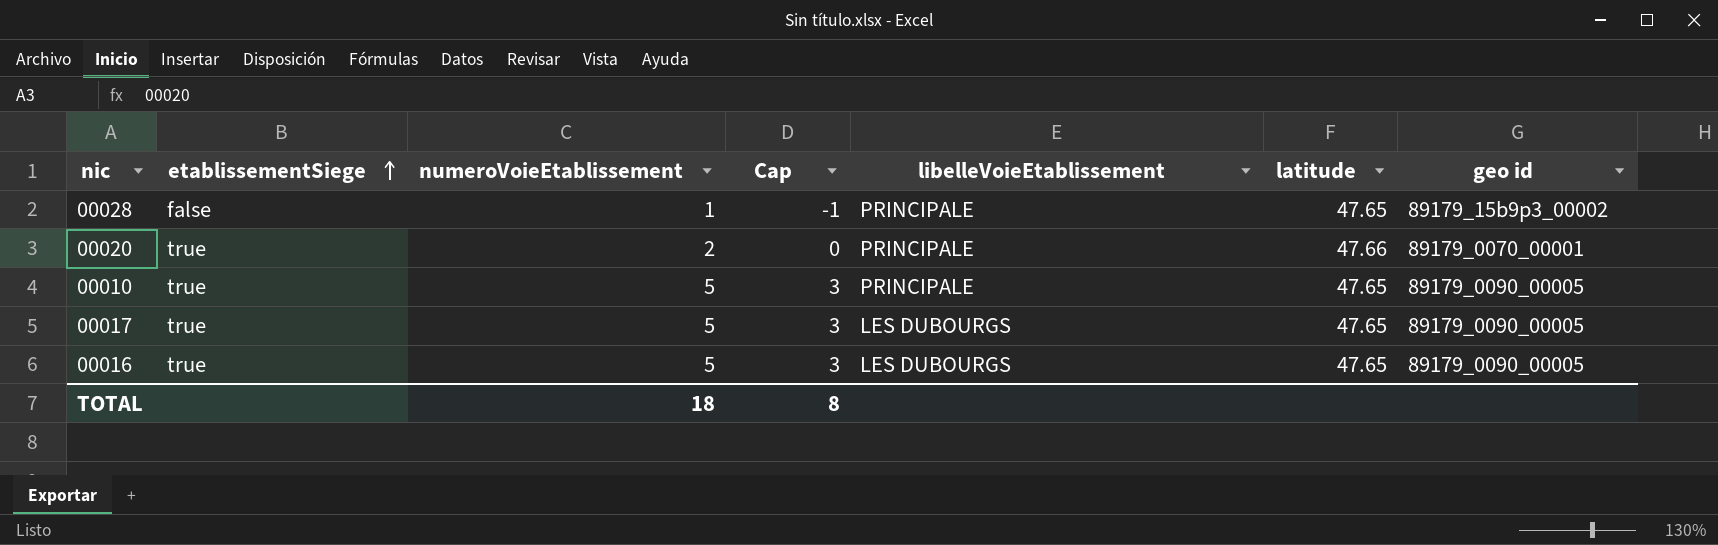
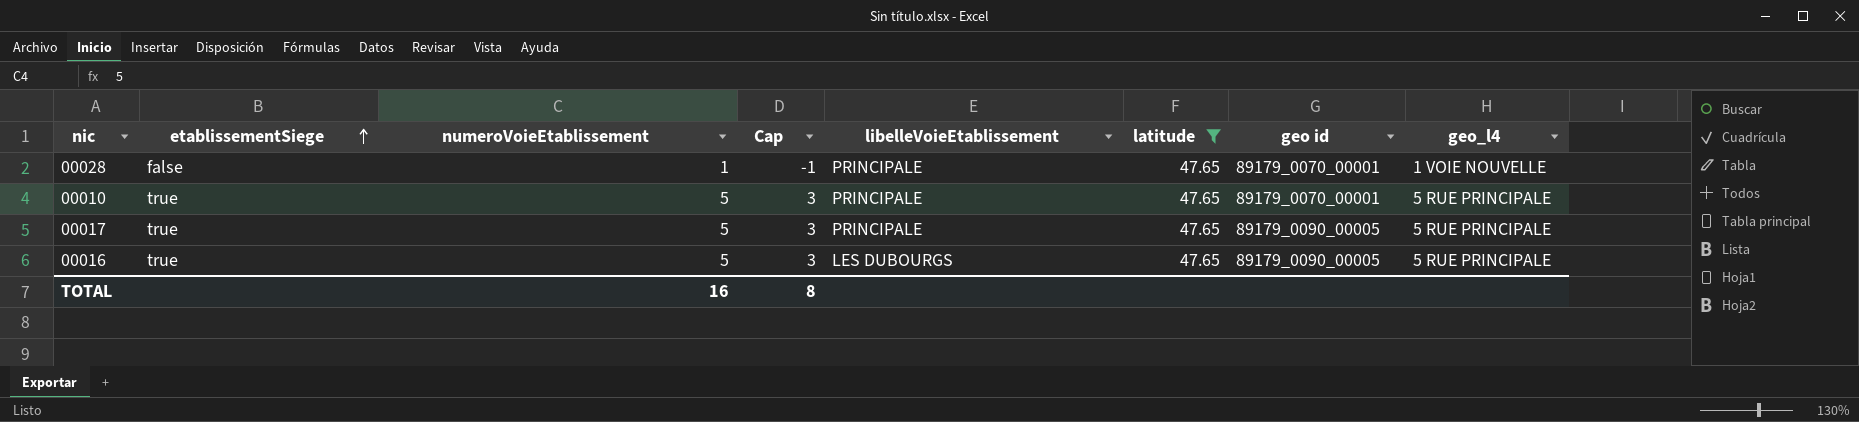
filter: none -> latitude = 47.65
column geo_l4 | position: none -> 8
00028 | geo id: 89179_15b9p3_00002 -> 89179_0070_00001
00010 | geo id: 89179_0090_00005 -> 89179_0070_00001
00017 | libelleVoieEtablissement: LES DUBOURGS -> PRINCIPALE
TOTAL | numeroVoieEtablissement: 18 -> 16

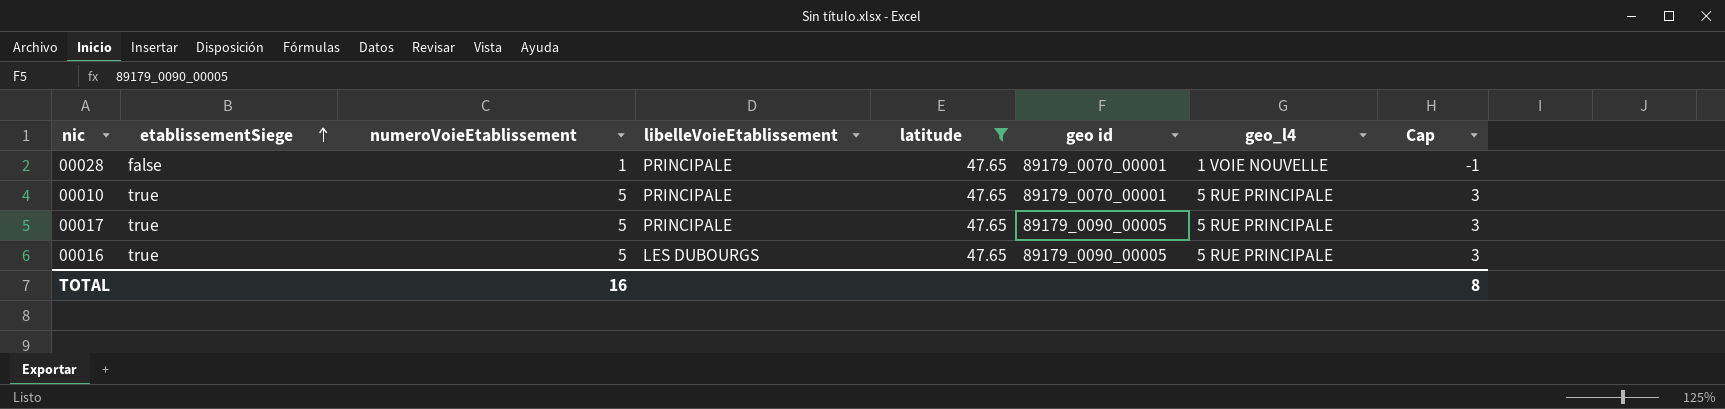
column Cap | position: 4 -> 8

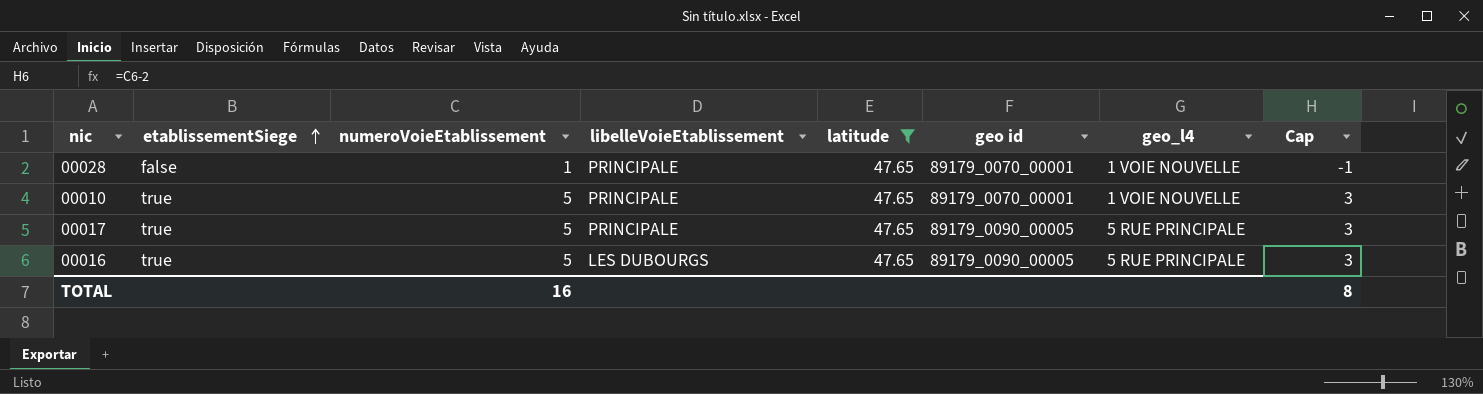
00010 | geo_l4: 5 RUE PRINCIPALE -> 1 VOIE NOUVELLE

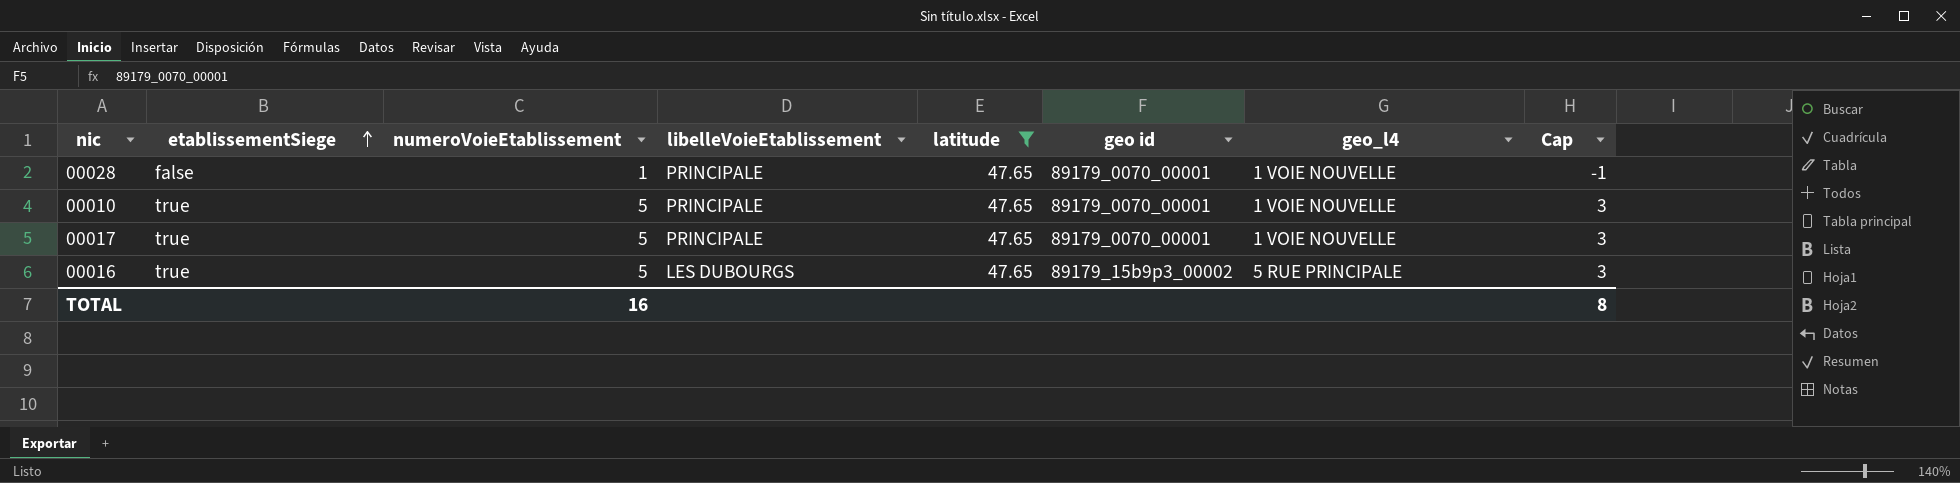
00017 | geo id: 89179_0090_00005 -> 89179_0070_00001
00017 | geo_l4: 5 RUE PRINCIPALE -> 1 VOIE NOUVELLE
00016 | geo id: 89179_0090_00005 -> 89179_15b9p3_00002

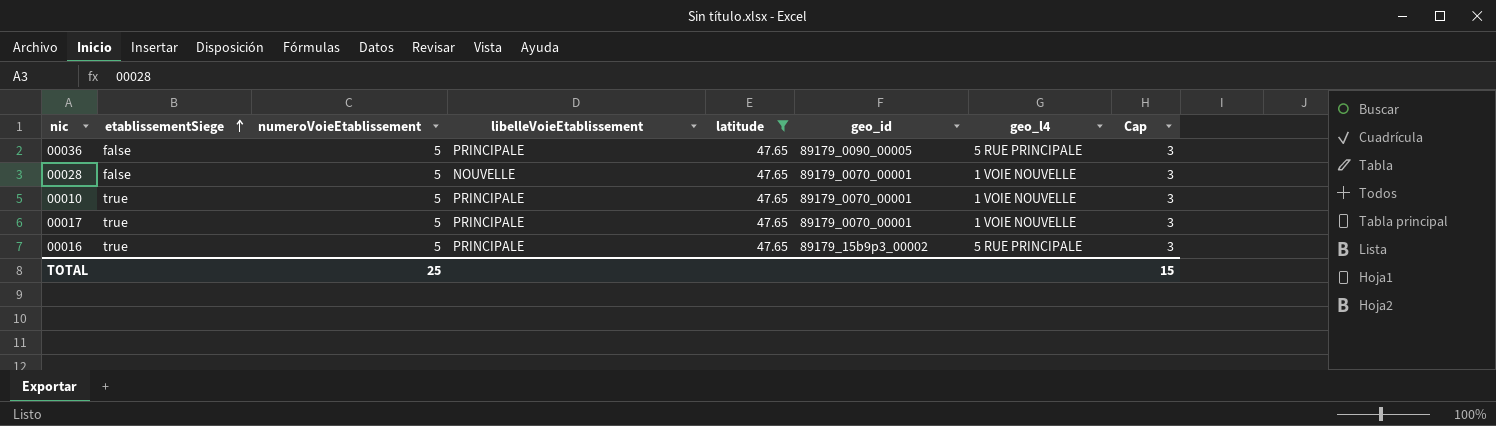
column name: geo id -> geo_id
row 00036: none -> false | 5 | PRINCIPALE | 47.65 | 89179_0090_00005 | 5 RUE PRINCIPALE | 3
00028 | numeroVoieEtablissement: 1 -> 5
00028 | libelleVoieEtablissement: PRINCIPALE -> NOUVELLE
00028 | Cap: -1 -> 3
00016 | libelleVoieEtablissement: LES DUBOURGS -> PRINCIPALE
TOTAL | numeroVoieEtablissement: 16 -> 25
TOTAL | Cap: 8 -> 15

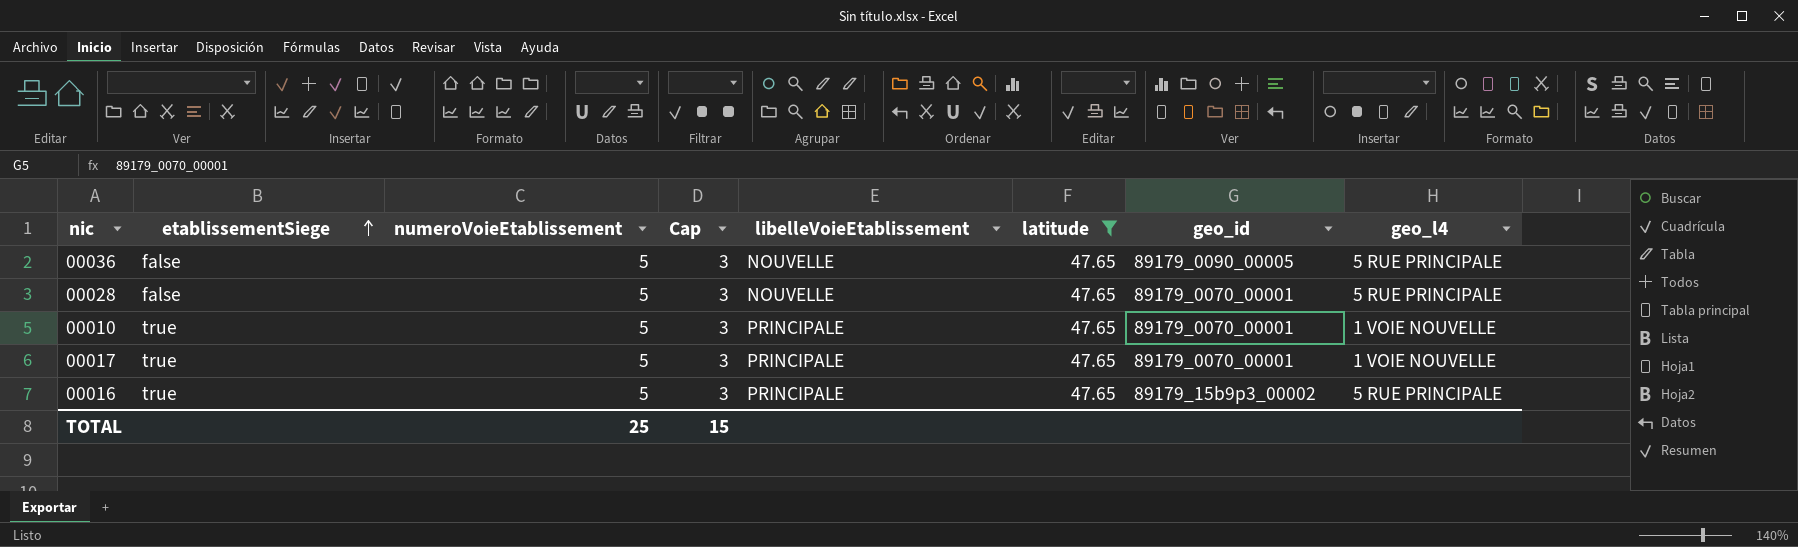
column Cap | position: 8 -> 4
00036 | libelleVoieEtablissement: PRINCIPALE -> NOUVELLE
00028 | geo_l4: 1 VOIE NOUVELLE -> 5 RUE PRINCIPALE

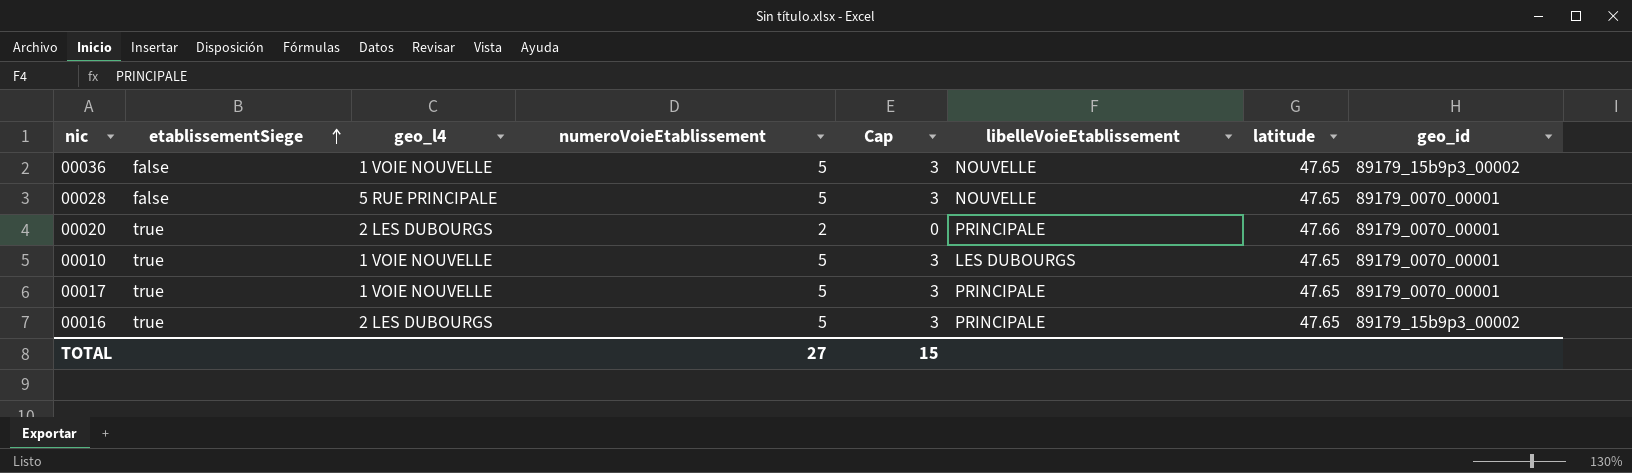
filter: latitude = 47.65 -> none
column geo_l4 | position: 8 -> 3
00036 | geo_l4: 5 RUE PRINCIPALE -> 1 VOIE NOUVELLE
00036 | geo_id: 89179_0090_00005 -> 89179_15b9p3_00002
00010 | libelleVoieEtablissement: PRINCIPALE -> LES DUBOURGS
00016 | geo_l4: 5 RUE PRINCIPALE -> 2 LES DUBOURGS
TOTAL | numeroVoieEtablissement: 25 -> 27

